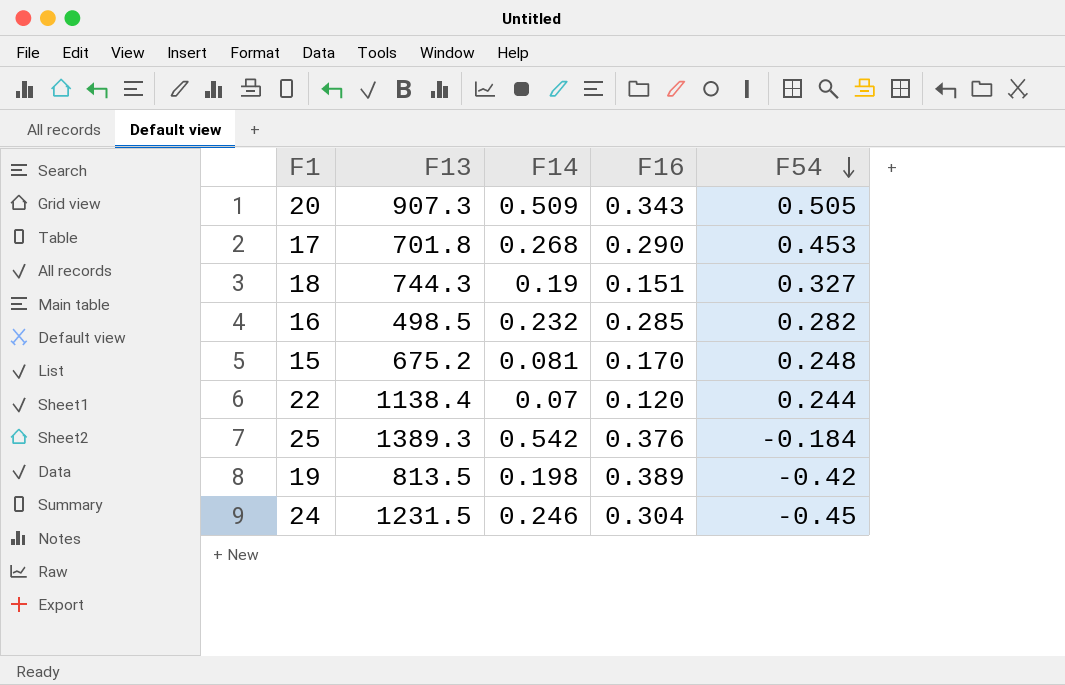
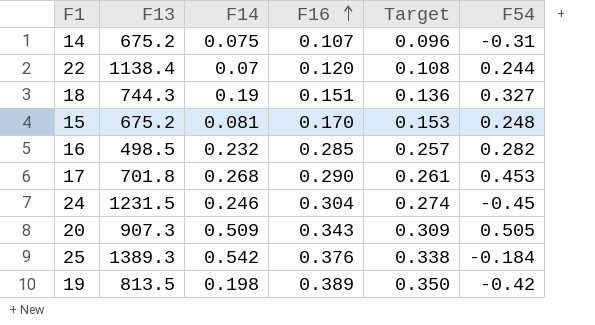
row order: F54 descending -> F16 ascending
column Target | formula: none -> [F16] * 0.9
row 14: none -> 675.2 | 0.075 | 0.107 | 0.096 | -0.31

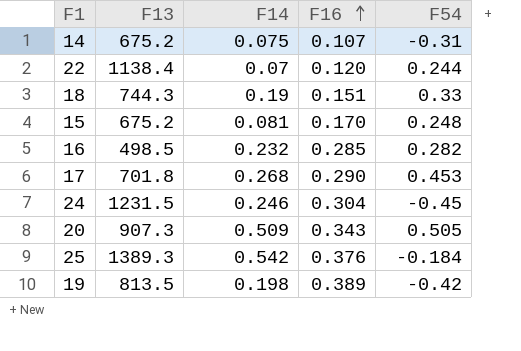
column Target | formula: [F16] * 0.9 -> none
18 | F54: 0.327 -> 0.33

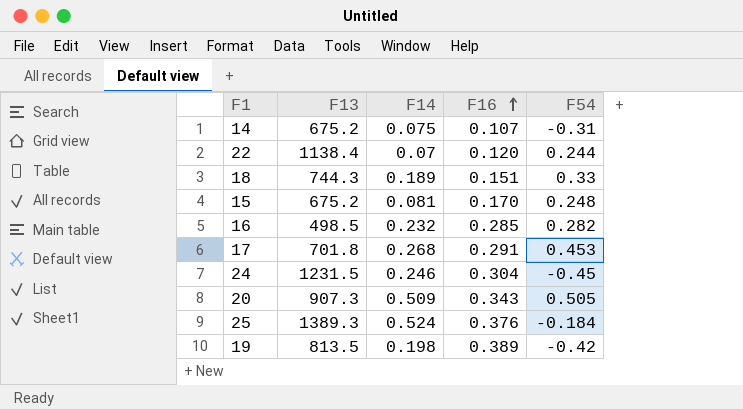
18 | F14: 0.19 -> 0.189
17 | F16: 0.290 -> 0.291
25 | F14: 0.542 -> 0.524

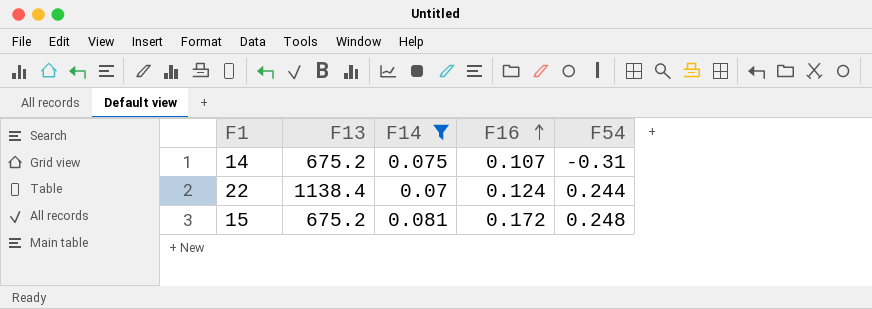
filter: none -> F14 <= 0.081
22 | F16: 0.120 -> 0.124
15 | F16: 0.170 -> 0.172

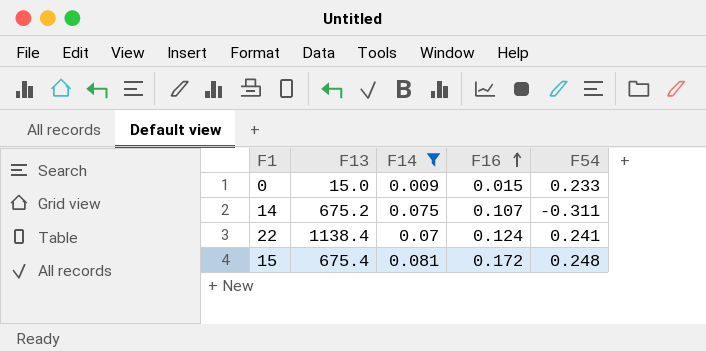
row 0: none -> 15.0 | 0.009 | 0.015 | 0.233
14 | F54: -0.31 -> -0.311
22 | F54: 0.244 -> 0.241
15 | F13: 675.2 -> 675.4

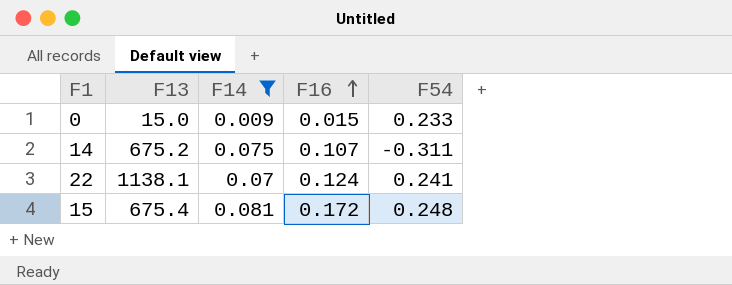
22 | F13: 1138.4 -> 1138.1

